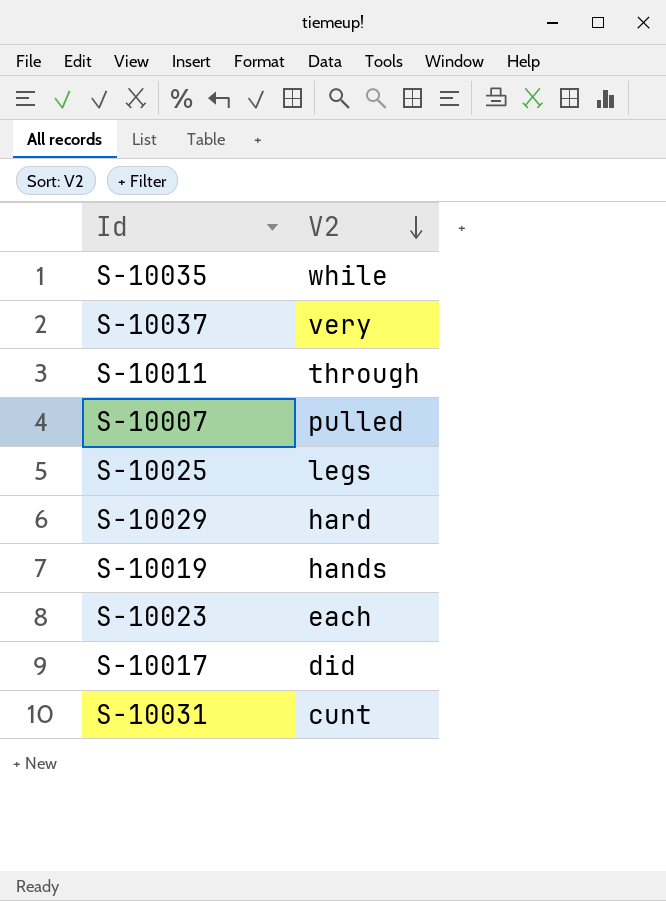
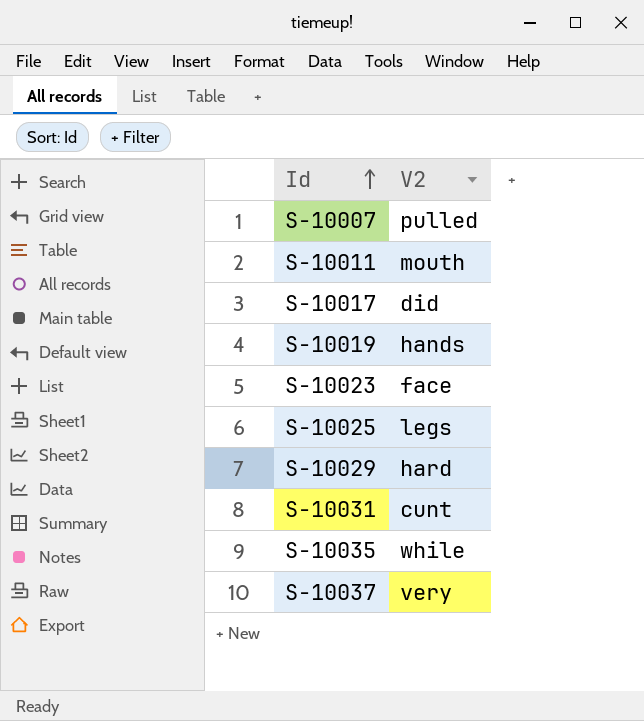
row order: V2 descending -> Id ascending
S-10011 | V2: through -> mouth
S-10023 | V2: each -> face

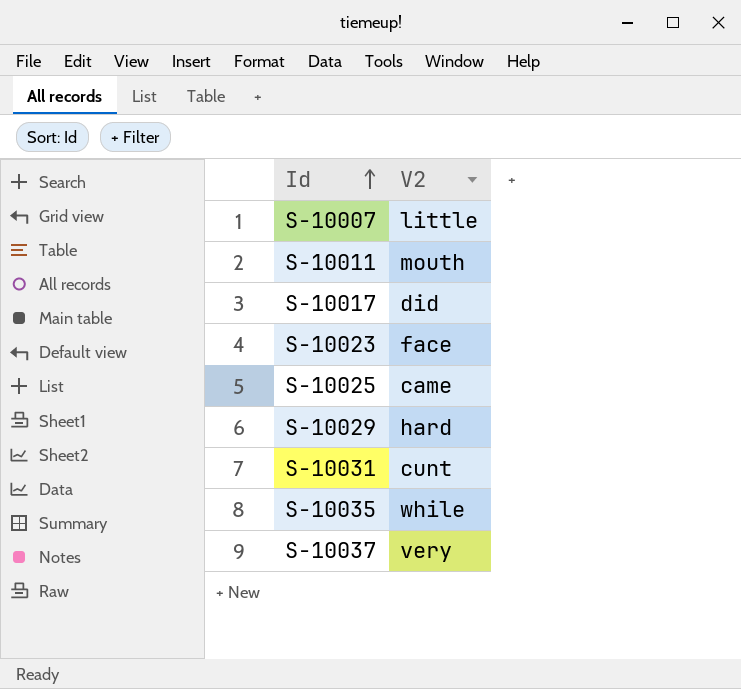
row S-10019: hands -> none
S-10007 | V2: pulled -> little
S-10025 | V2: legs -> came

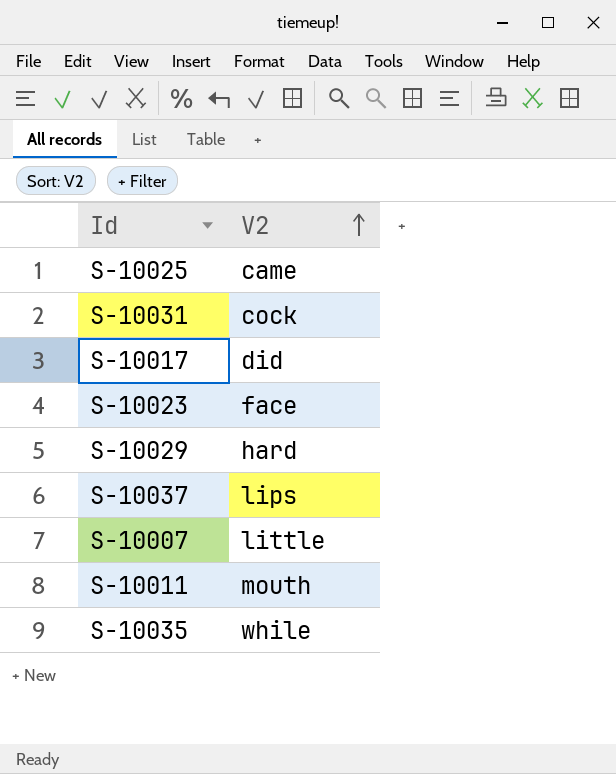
row order: Id ascending -> V2 ascending
S-10031 | V2: cunt -> cock
S-10037 | V2: very -> lips

